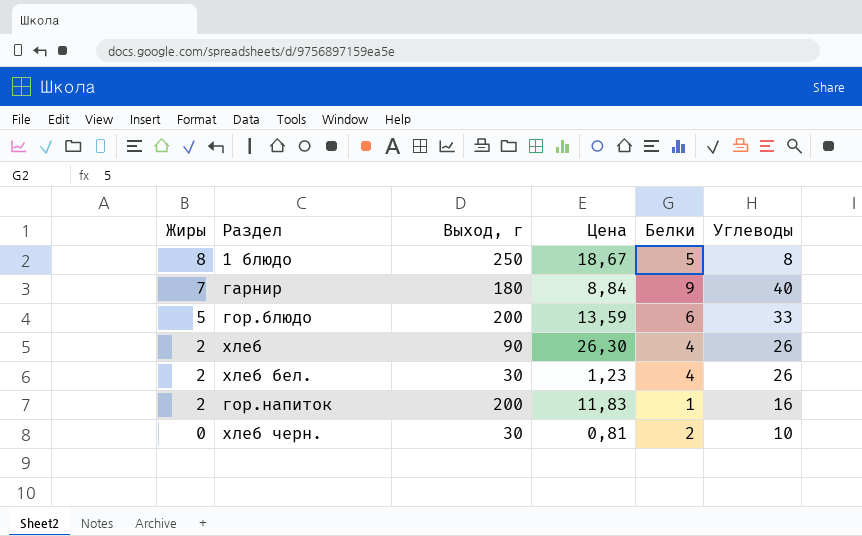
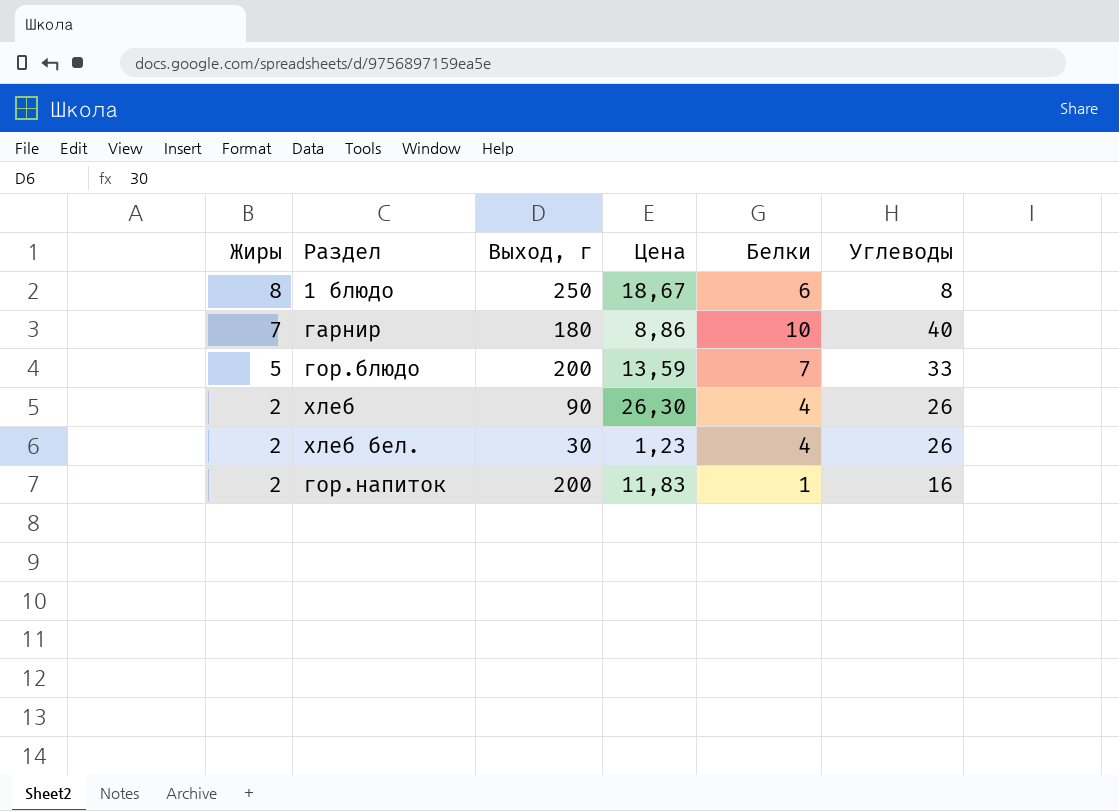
row хлеб черн.: 0 | 30 | 0,81 | 2 | 10 -> none
1 блюдо | Белки: 5 -> 6
гарнир | Цена: 8,84 -> 8,86
гарнир | Белки: 9 -> 10
гор.блюдо | Белки: 6 -> 7

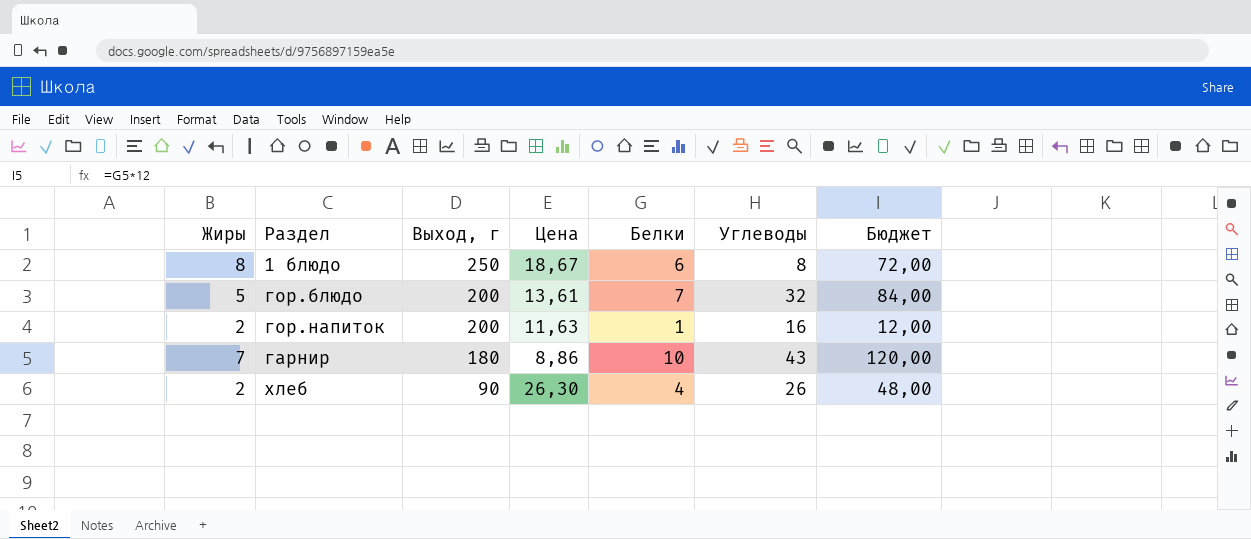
row order: Жиры descending -> Выход, г descending
column Бюджет | formula: none -> [Белки] * 12
row хлеб бел.: 2 | 30 | 1,23 | 4 | 26 -> none
гор.блюдо | Цена: 13,59 -> 13,61
гор.блюдо | Углеводы: 33 -> 32
гор.напиток | Цена: 11,83 -> 11,63
гарнир | Углеводы: 40 -> 43

